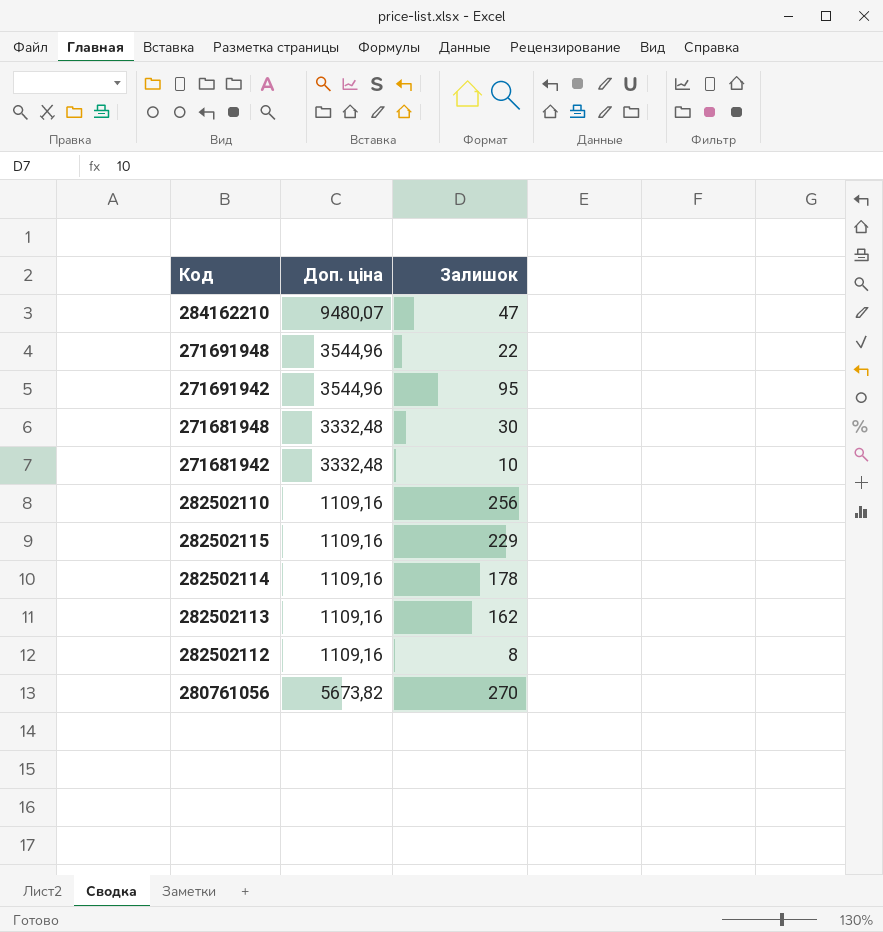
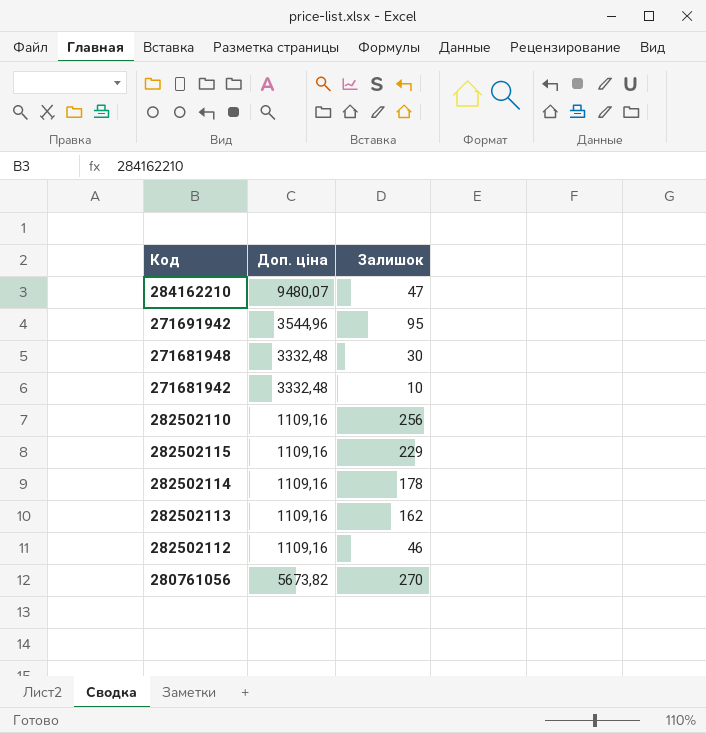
row 271691948: 3544,96 | 22 -> none
282502112 | Залишок: 8 -> 46

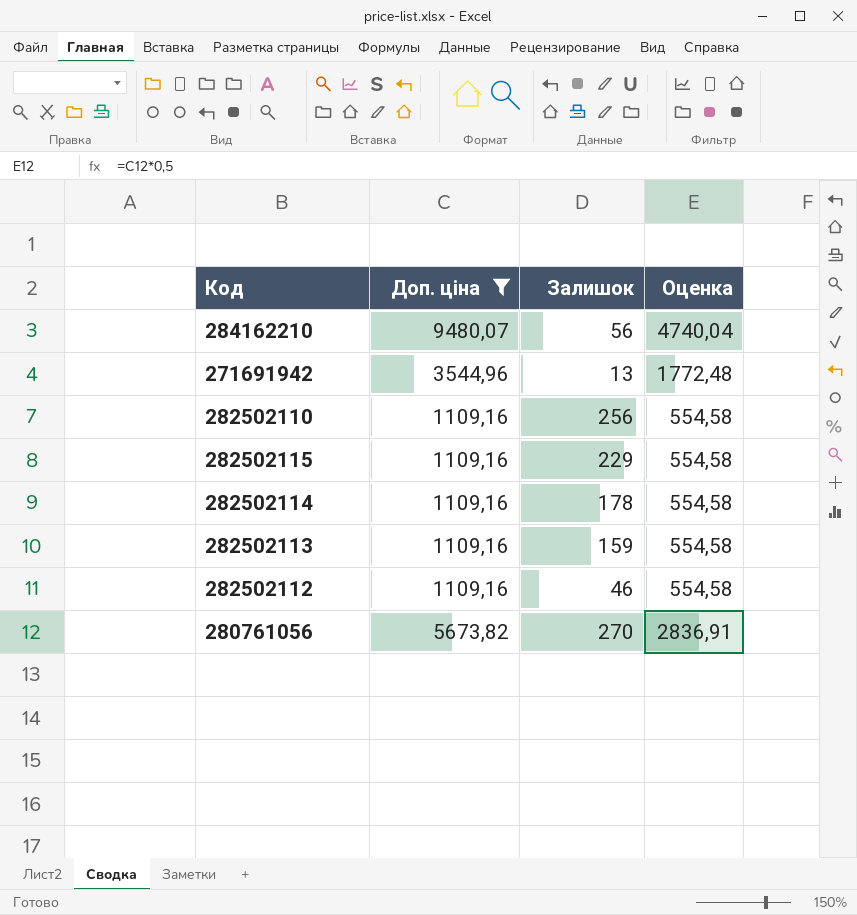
filter: none -> Доп. ціна != 3332,48
column Оценка | formula: none -> [Доп. ціна] * 0,5
284162210 | Залишок: 47 -> 56
271691942 | Залишок: 95 -> 13
282502113 | Залишок: 162 -> 159

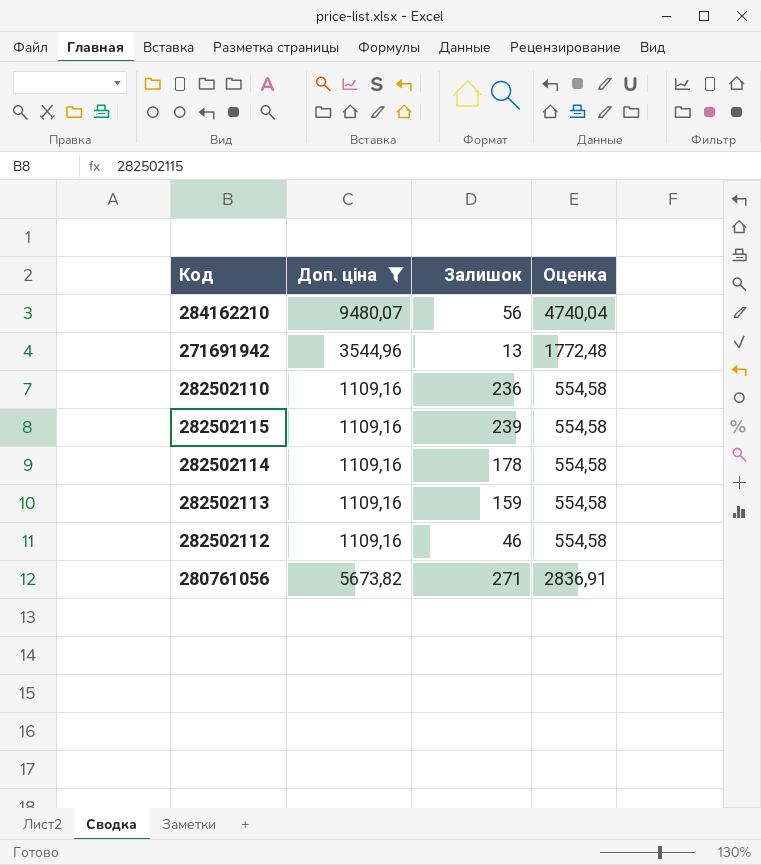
282502110 | Залишок: 256 -> 236
282502115 | Залишок: 229 -> 239
280761056 | Залишок: 270 -> 271

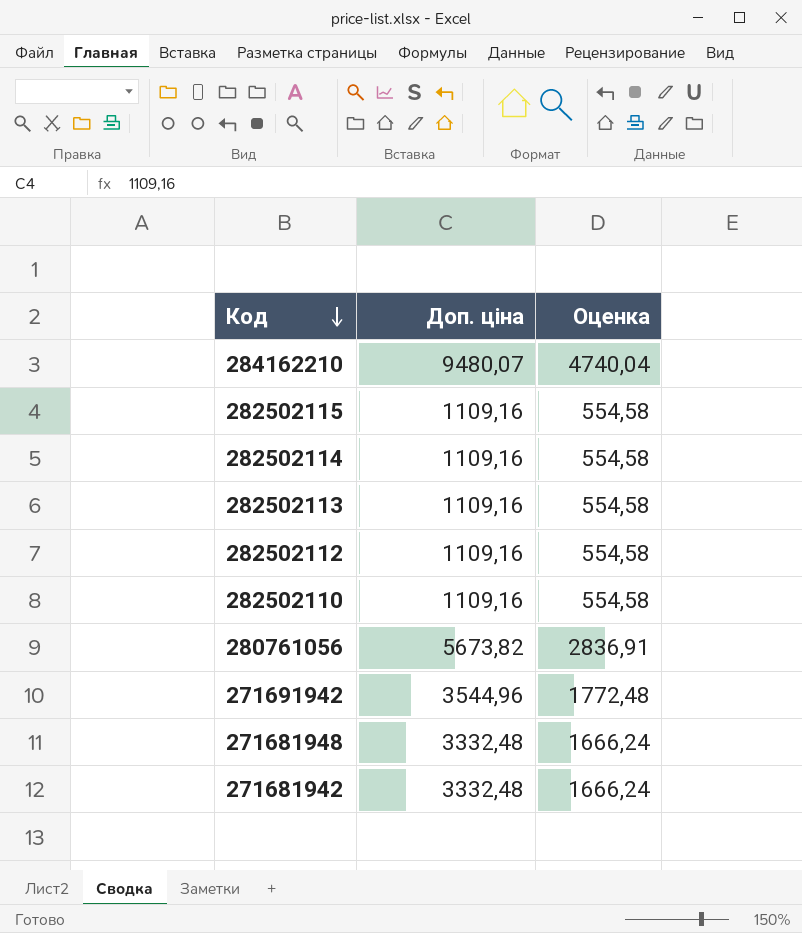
filter: Доп. ціна != 3332,48 -> none
row order: none -> Код descending
column Залишок | position: 3 -> none

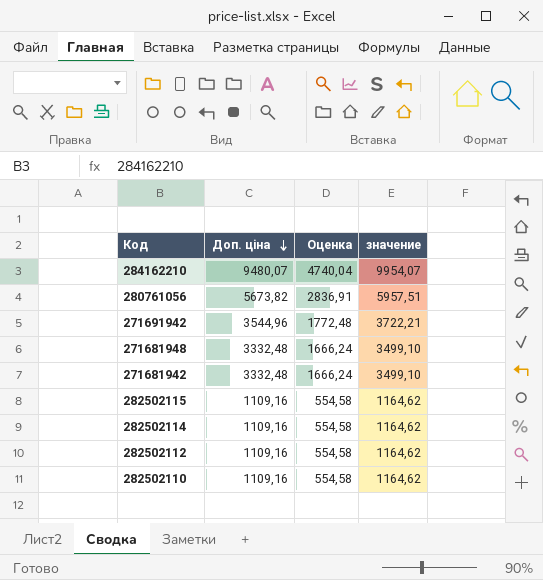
row order: Код descending -> Доп. ціна descending
column значение | formula: none -> [Доп. ціна] * 1,05
row 282502113: 1109,16 | 554,58 -> none

